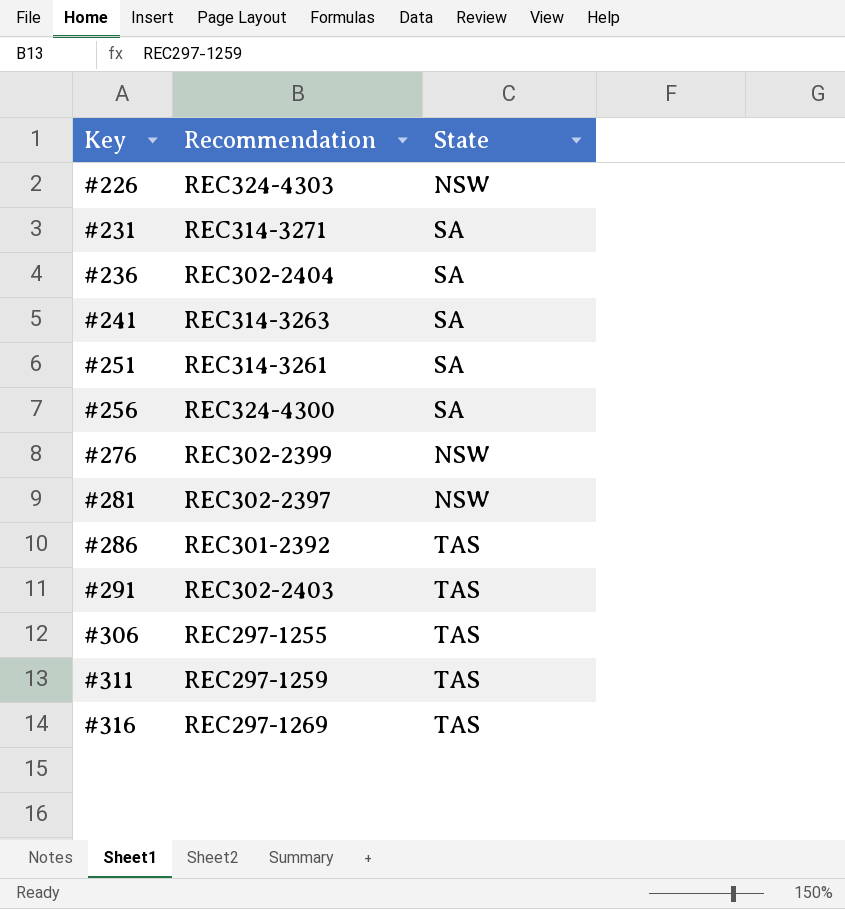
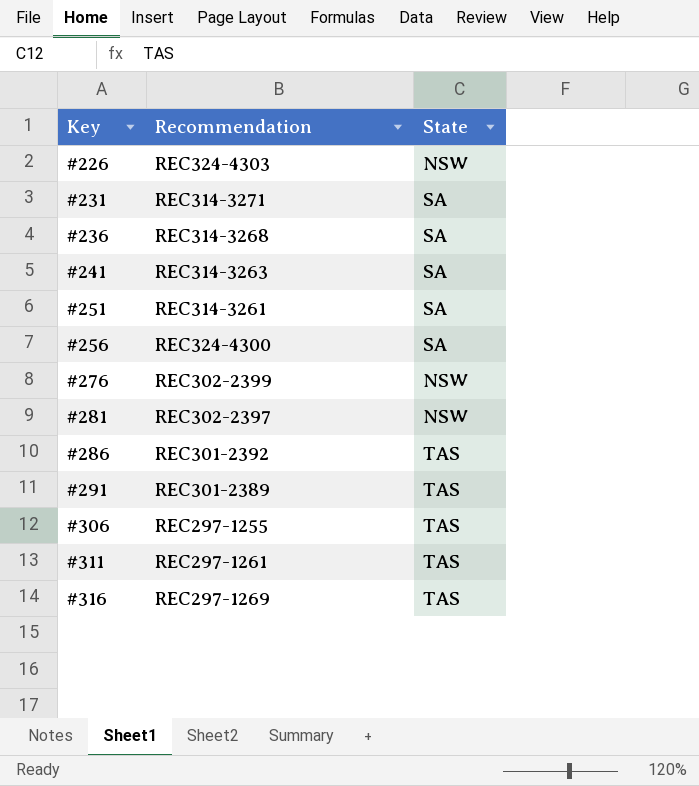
#236 | Recommendation: REC302-2404 -> REC314-3268
#291 | Recommendation: REC302-2403 -> REC301-2389
#311 | Recommendation: REC297-1259 -> REC297-1261

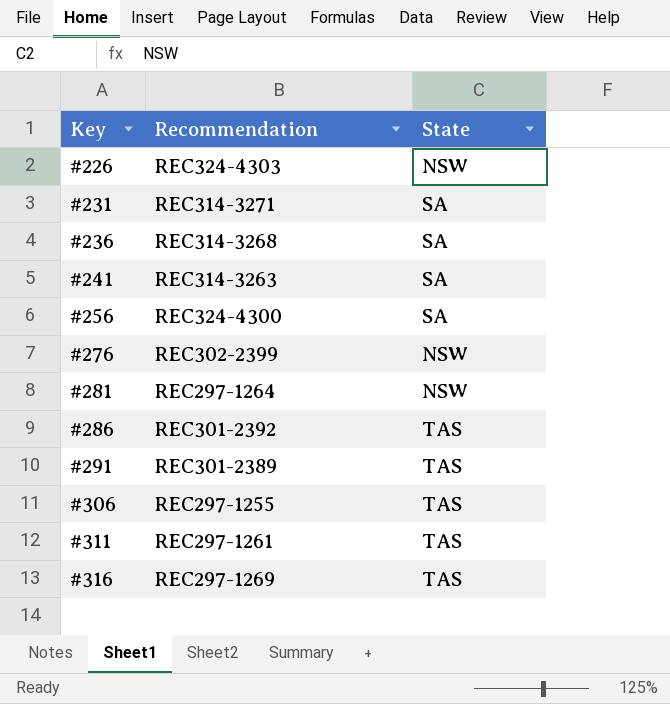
row #251: REC314-3261 | SA -> none
#281 | Recommendation: REC302-2397 -> REC297-1264

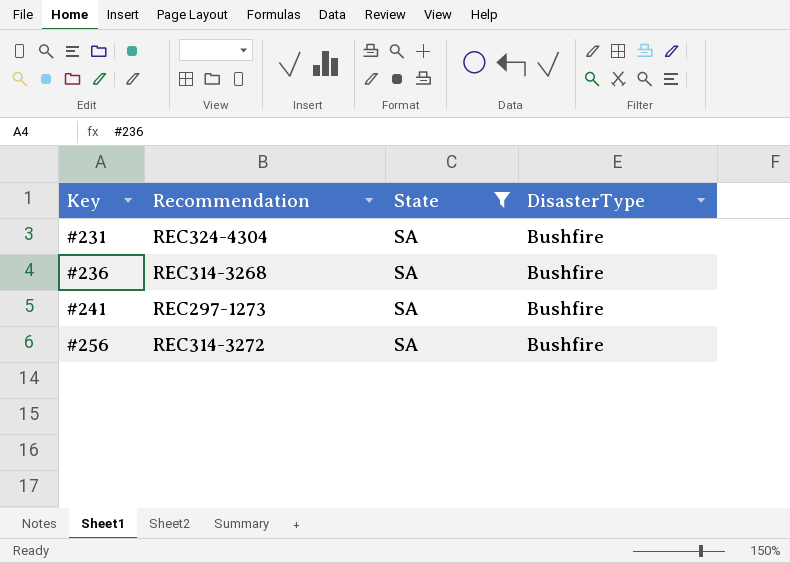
filter: none -> State = SA
column DisasterType | position: none -> 4
#231 | Recommendation: REC314-3271 -> REC324-4304
#241 | Recommendation: REC314-3263 -> REC297-1273
#256 | Recommendation: REC324-4300 -> REC314-3272

